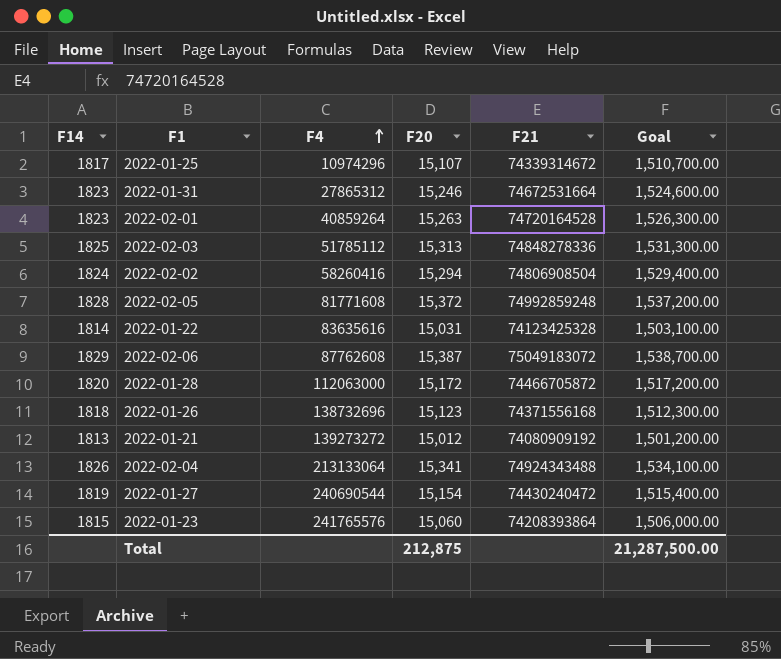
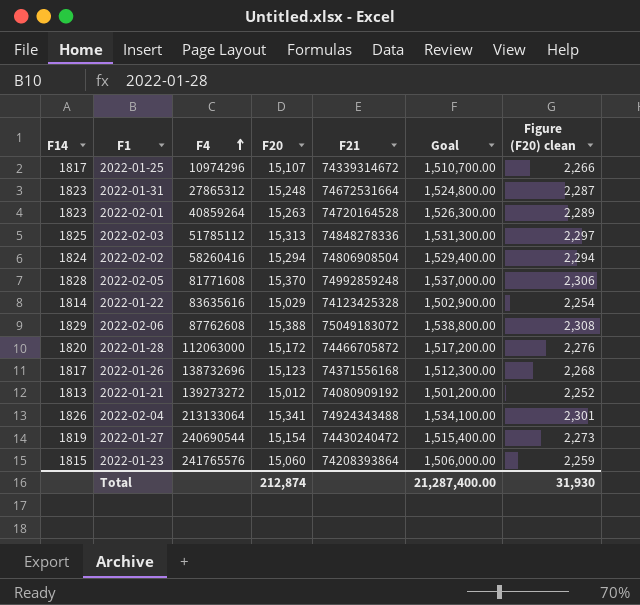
column Figure (F20) clean | formula: none -> [F20] * 0.15
2022-01-31 | F20: 15,246 -> 15,248
2022-01-31 | Goal: 1,524,600.00 -> 1,524,800.00
2022-02-05 | F20: 15,372 -> 15,370
2022-02-05 | Goal: 1,537,200.00 -> 1,537,000.00
2022-01-22 | F20: 15,031 -> 15,029
2022-01-22 | Goal: 1,503,100.00 -> 1,502,900.00
2022-02-06 | F20: 15,387 -> 15,388
2022-02-06 | Goal: 1,538,700.00 -> 1,538,800.00
2022-01-26 | F14: 1818 -> 1817
Total | F20: 212,875 -> 212,874
Total | Goal: 21,287,500.00 -> 21,287,400.00

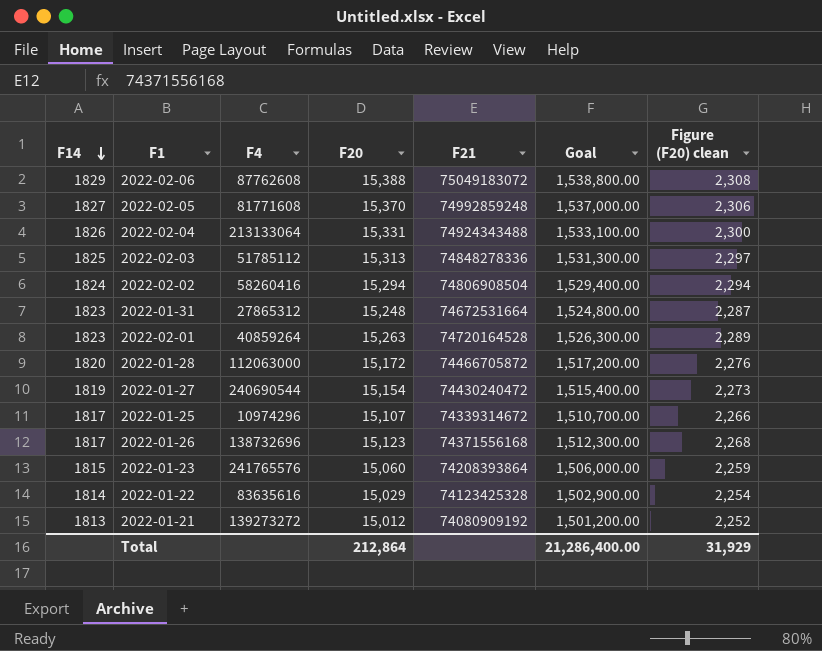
row order: F4 ascending -> F14 descending
2022-02-05 | F14: 1828 -> 1827
2022-02-04 | F20: 15,341 -> 15,331
2022-02-04 | Goal: 1,534,100.00 -> 1,533,100.00
2022-02-04 | Figure (F20) clean: 2,301 -> 2,300
Total | F20: 212,874 -> 212,864
Total | Goal: 21,287,400.00 -> 21,286,400.00
Total | Figure (F20) clean: 31,930 -> 31,929

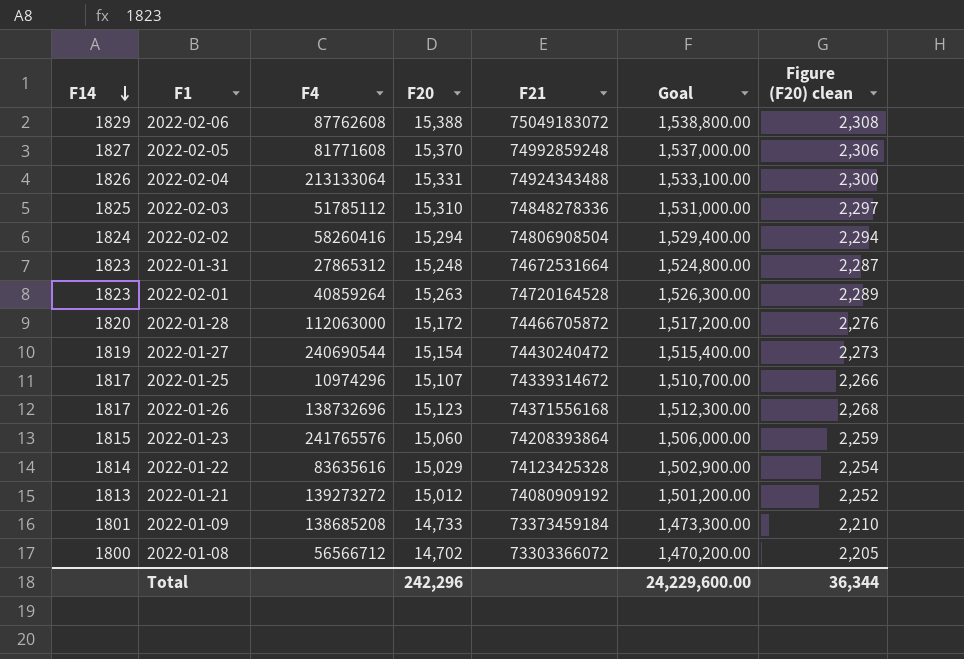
2022-02-03 | F20: 15,313 -> 15,310
2022-02-03 | Goal: 1,531,300.00 -> 1,531,000.00
row 2022-01-09: none -> 1801 | 138685208 | 14,733 | 73373459184 | 1,473,300.00 | 2,210
row 2022-01-08: none -> 1800 | 56566712 | 14,702 | 73303366072 | 1,470,200.00 | 2,205
Total | F20: 212,864 -> 242,296
Total | Goal: 21,286,400.00 -> 24,229,600.00
Total | Figure (F20) clean: 31,929 -> 36,344

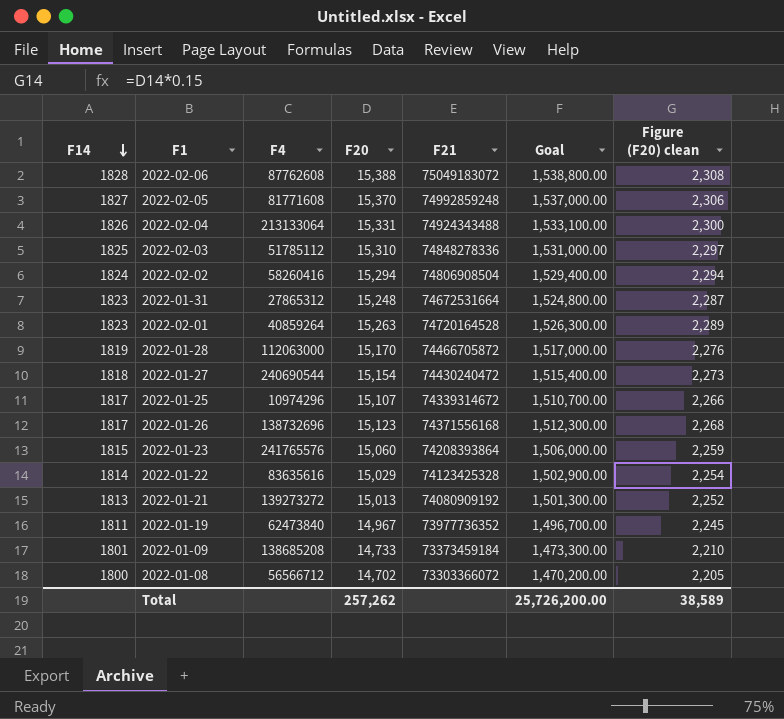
2022-02-06 | F14: 1829 -> 1828
2022-01-28 | F14: 1820 -> 1819
2022-01-28 | F20: 15,172 -> 15,170
2022-01-28 | Goal: 1,517,200.00 -> 1,517,000.00
2022-01-27 | F14: 1819 -> 1818
2022-01-21 | F20: 15,012 -> 15,013
2022-01-21 | Goal: 1,501,200.00 -> 1,501,300.00
row 2022-01-19: none -> 1811 | 62473840 | 14,967 | 73977736352 | 1,496,700.00 | 2,245
Total | F20: 242,296 -> 257,262
Total | Goal: 24,229,600.00 -> 25,726,200.00
Total | Figure (F20) clean: 36,344 -> 38,589

